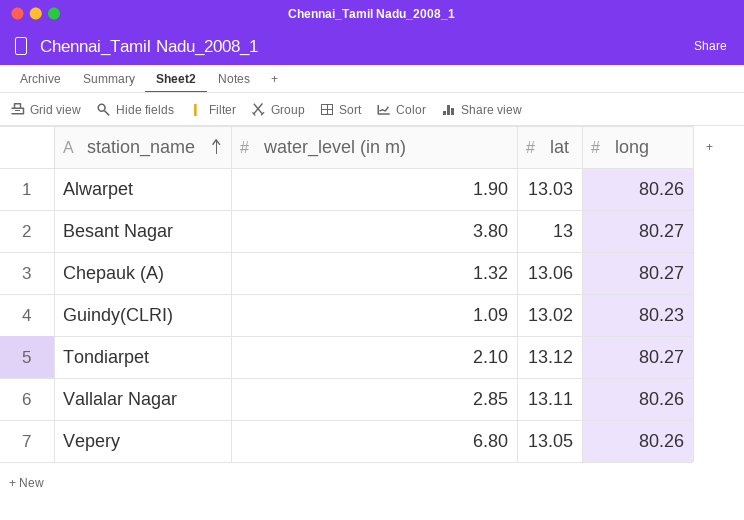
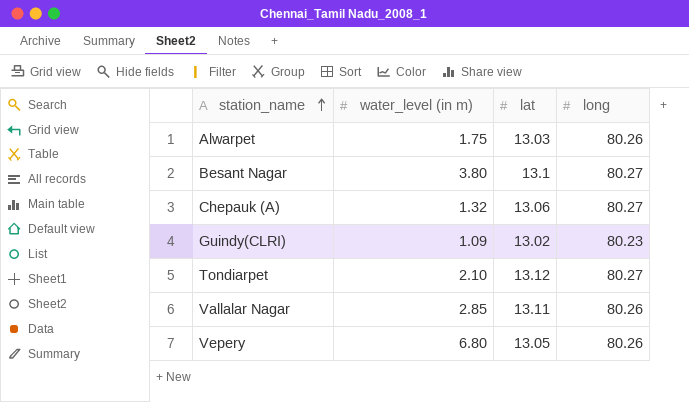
Alwarpet | water_level (in m): 1.90 -> 1.75
Besant Nagar | lat: 13 -> 13.1

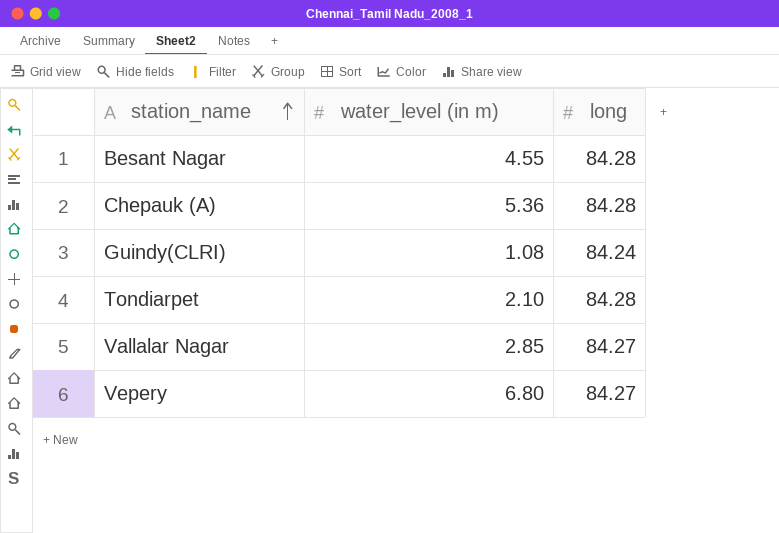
column lat | position: 3 -> none
row Alwarpet: 1.75 | 13.03 | 80.26 -> none
Besant Nagar | water_level (in m): 3.80 -> 4.55
Besant Nagar | long: 80.27 -> 84.28
Chepauk (A) | water_level (in m): 1.32 -> 5.36
Chepauk (A) | long: 80.27 -> 84.28
Guindy(CLRI) | water_level (in m): 1.09 -> 1.08
Guindy(CLRI) | long: 80.23 -> 84.24
Tondiarpet | long: 80.27 -> 84.28
Vallalar Nagar | long: 80.26 -> 84.27
Vepery | long: 80.26 -> 84.27

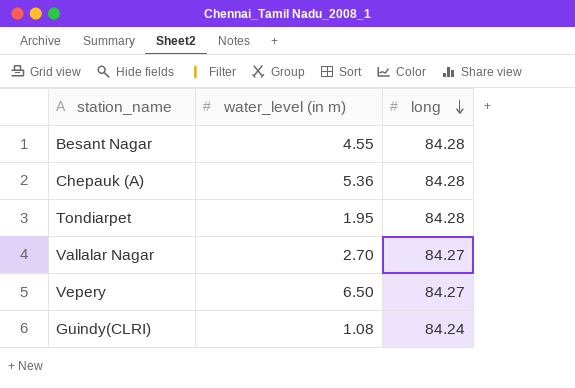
row order: station_name ascending -> long descending
Tondiarpet | water_level (in m): 2.10 -> 1.95
Vallalar Nagar | water_level (in m): 2.85 -> 2.70
Vepery | water_level (in m): 6.80 -> 6.50

